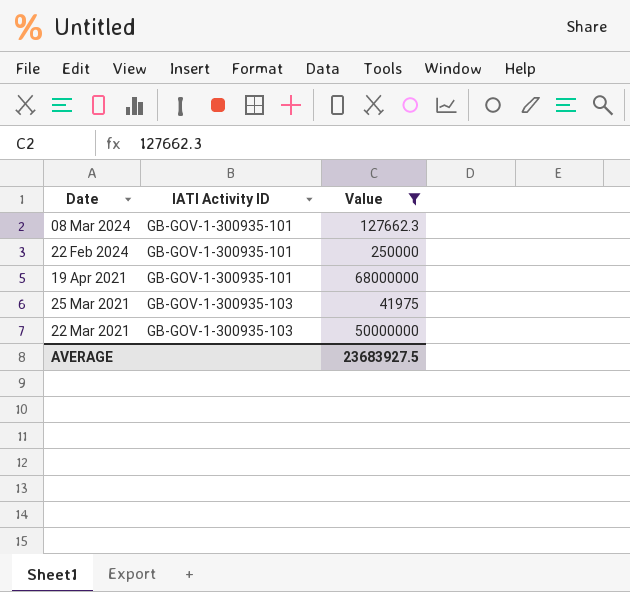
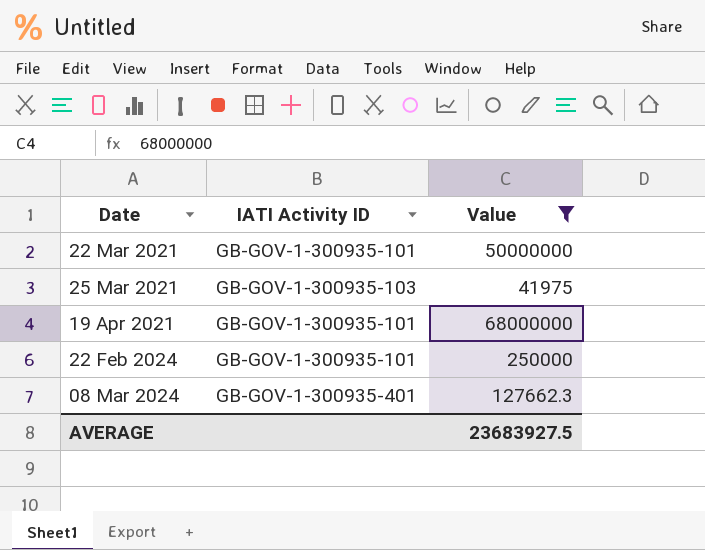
row order: Date descending -> Date ascending
22 Mar 2021 | IATI Activity ID: GB-GOV-1-300935-103 -> GB-GOV-1-300935-101
08 Mar 2024 | IATI Activity ID: GB-GOV-1-300935-101 -> GB-GOV-1-300935-401

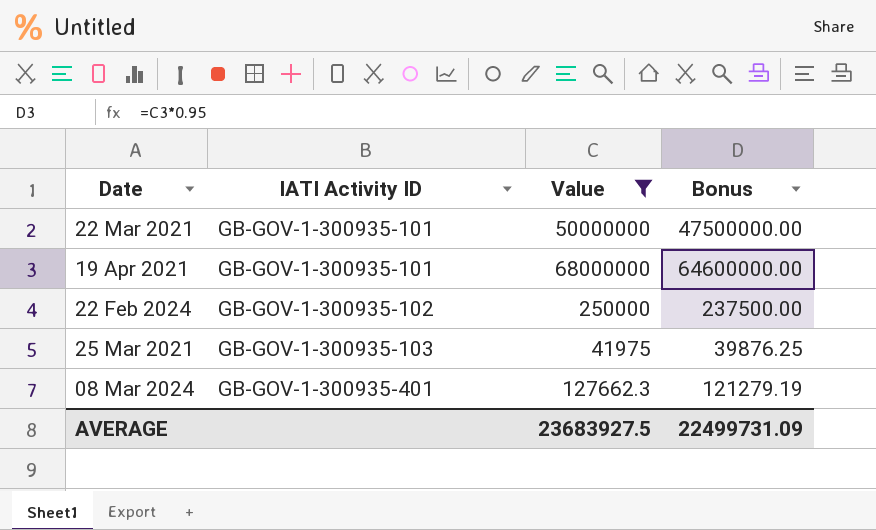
row order: Date ascending -> IATI Activity ID ascending
column Bonus | formula: none -> [Value] * 0.95
22 Feb 2024 | IATI Activity ID: GB-GOV-1-300935-101 -> GB-GOV-1-300935-102

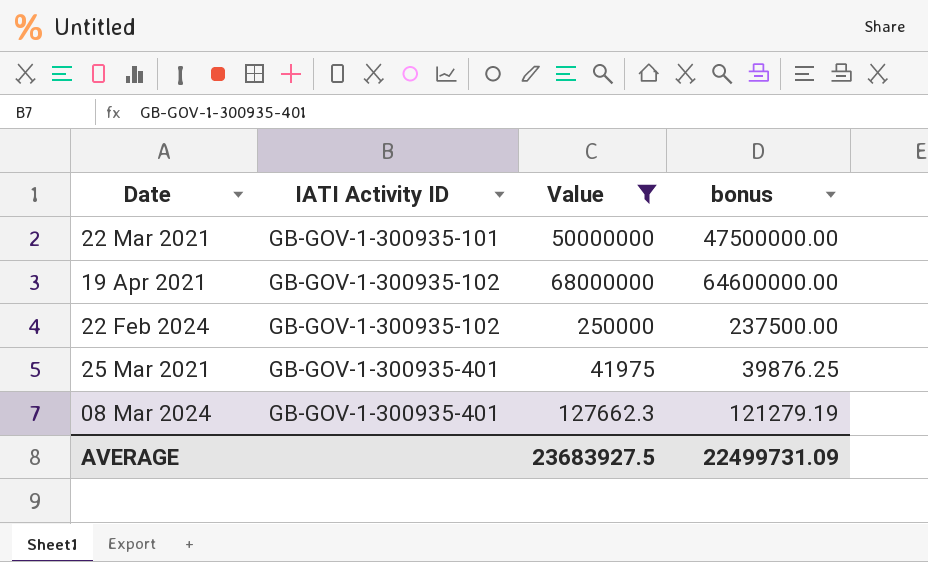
column name: Bonus -> bonus
19 Apr 2021 | IATI Activity ID: GB-GOV-1-300935-101 -> GB-GOV-1-300935-102
25 Mar 2021 | IATI Activity ID: GB-GOV-1-300935-103 -> GB-GOV-1-300935-401

